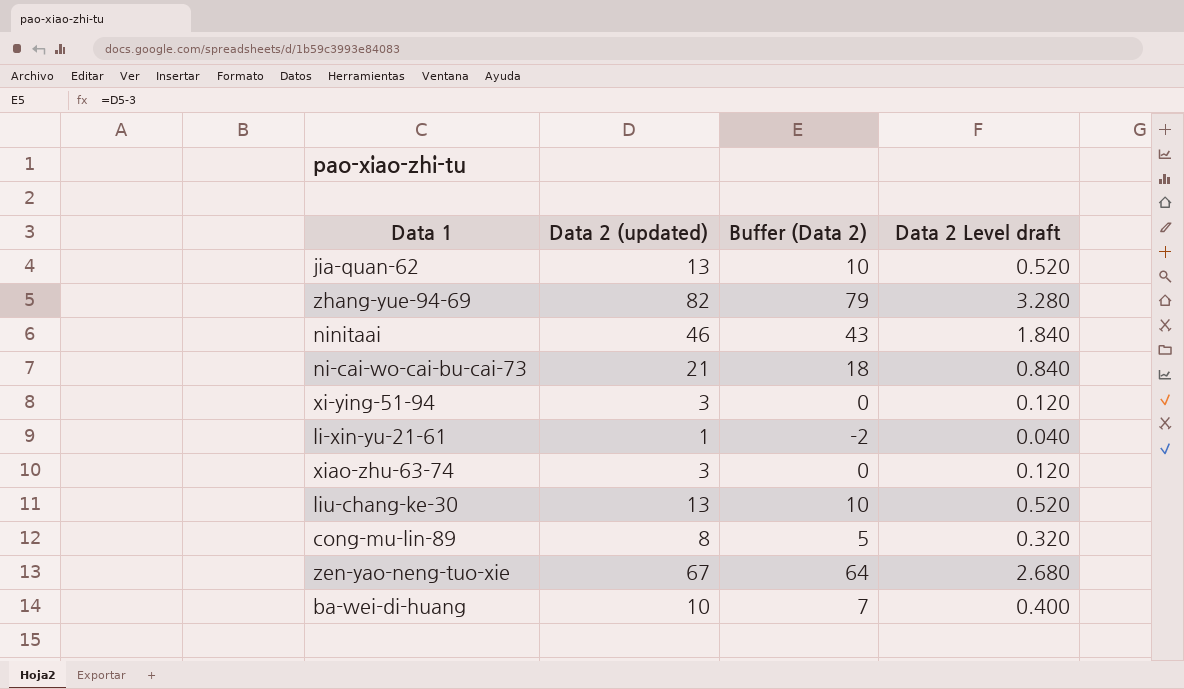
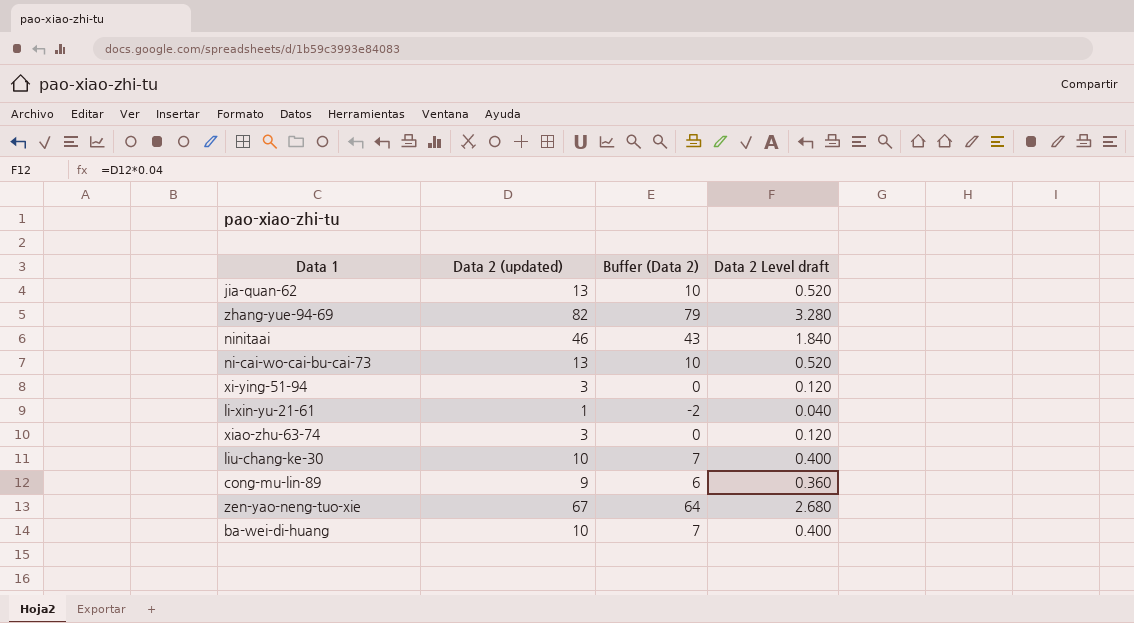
ni-cai-wo-cai-bu-cai-73 | Data 2 (updated): 21 -> 13
ni-cai-wo-cai-bu-cai-73 | Buffer (Data 2): 18 -> 10
ni-cai-wo-cai-bu-cai-73 | Data 2 Level draft: 0.840 -> 0.520
liu-chang-ke-30 | Data 2 (updated): 13 -> 10
liu-chang-ke-30 | Buffer (Data 2): 10 -> 7
liu-chang-ke-30 | Data 2 Level draft: 0.520 -> 0.400
cong-mu-lin-89 | Data 2 (updated): 8 -> 9
cong-mu-lin-89 | Buffer (Data 2): 5 -> 6
cong-mu-lin-89 | Data 2 Level draft: 0.320 -> 0.360

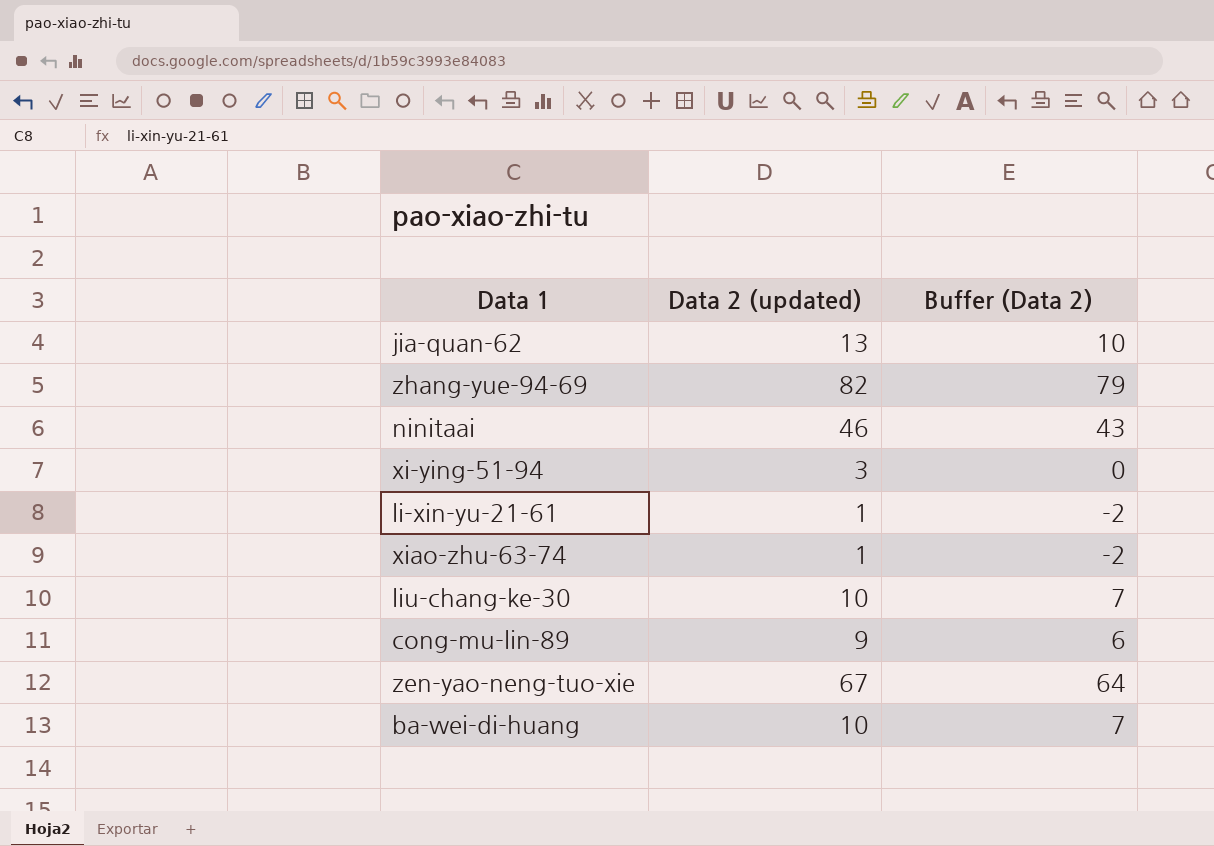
column Data 2 Level draft | formula: [Data 2 (updated)] * 0.04 -> none
row ni-cai-wo-cai-bu-cai-73: 13 | 10 | 0.520 -> none
xiao-zhu-63-74 | Data 2 (updated): 3 -> 1
xiao-zhu-63-74 | Buffer (Data 2): 0 -> -2

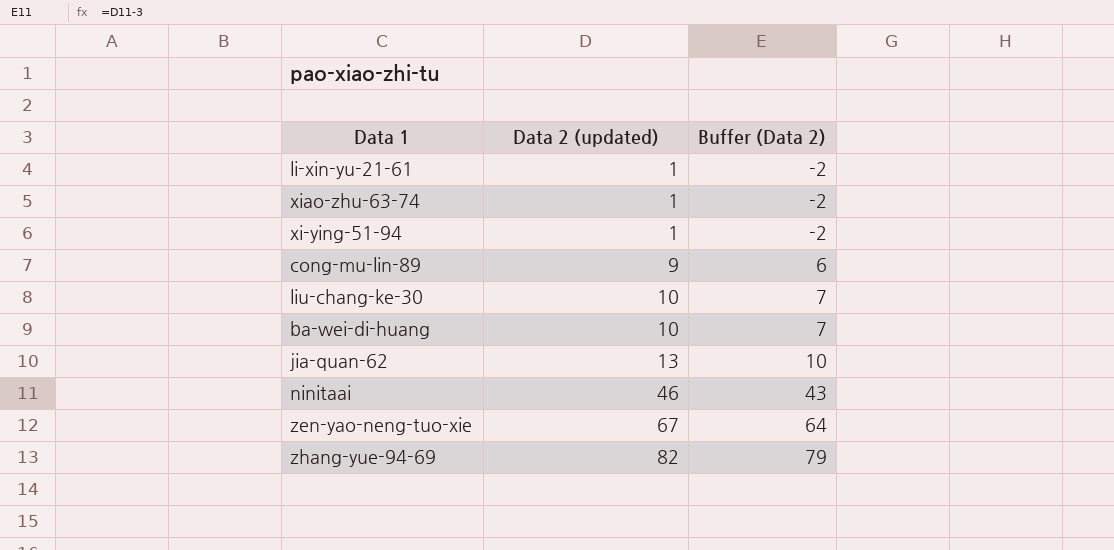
row order: none -> Data 2 (updated) ascending
xi-ying-51-94 | Data 2 (updated): 3 -> 1
xi-ying-51-94 | Buffer (Data 2): 0 -> -2

